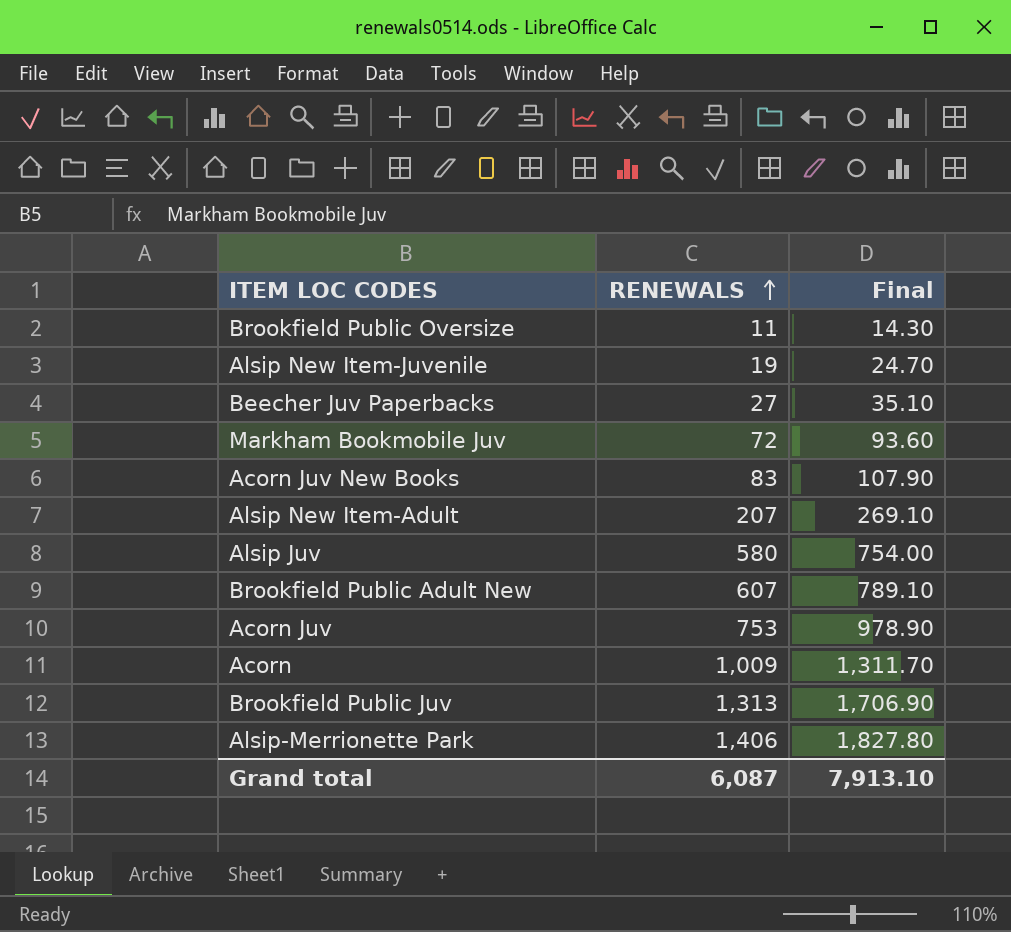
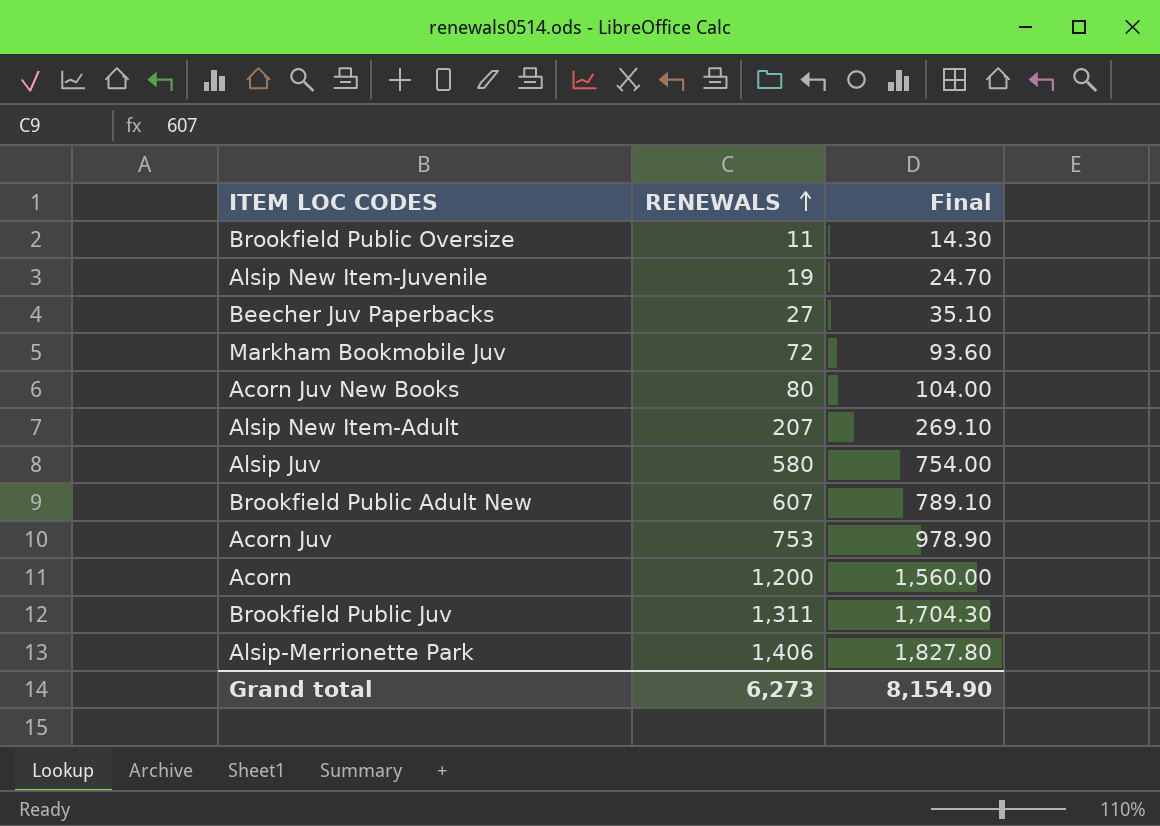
Acorn Juv New Books | RENEWALS: 83 -> 80
Acorn Juv New Books | Final: 107.90 -> 104.00
Acorn | RENEWALS: 1,009 -> 1,200
Acorn | Final: 1,311.70 -> 1,560.00
Brookfield Public Juv | RENEWALS: 1,313 -> 1,311
Brookfield Public Juv | Final: 1,706.90 -> 1,704.30
Grand total | RENEWALS: 6,087 -> 6,273
Grand total | Final: 7,913.10 -> 8,154.90

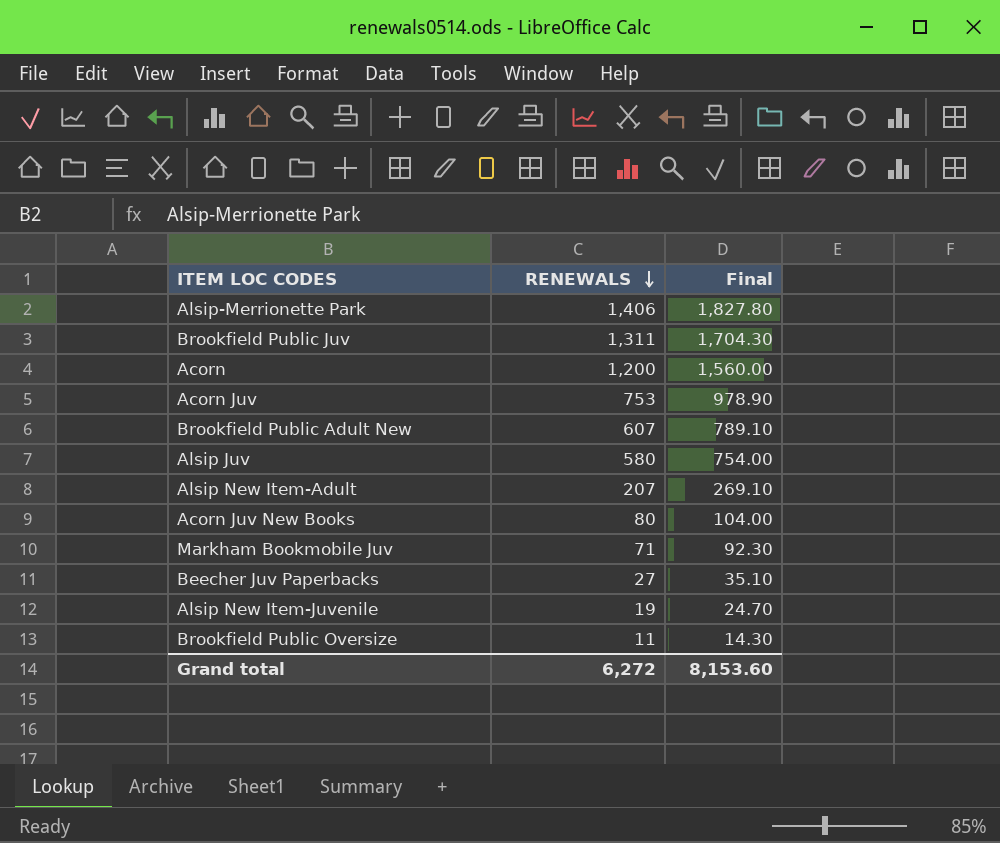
row order: RENEWALS ascending -> RENEWALS descending
Markham Bookmobile Juv | RENEWALS: 72 -> 71
Markham Bookmobile Juv | Final: 93.60 -> 92.30
Grand total | RENEWALS: 6,273 -> 6,272
Grand total | Final: 8,154.90 -> 8,153.60

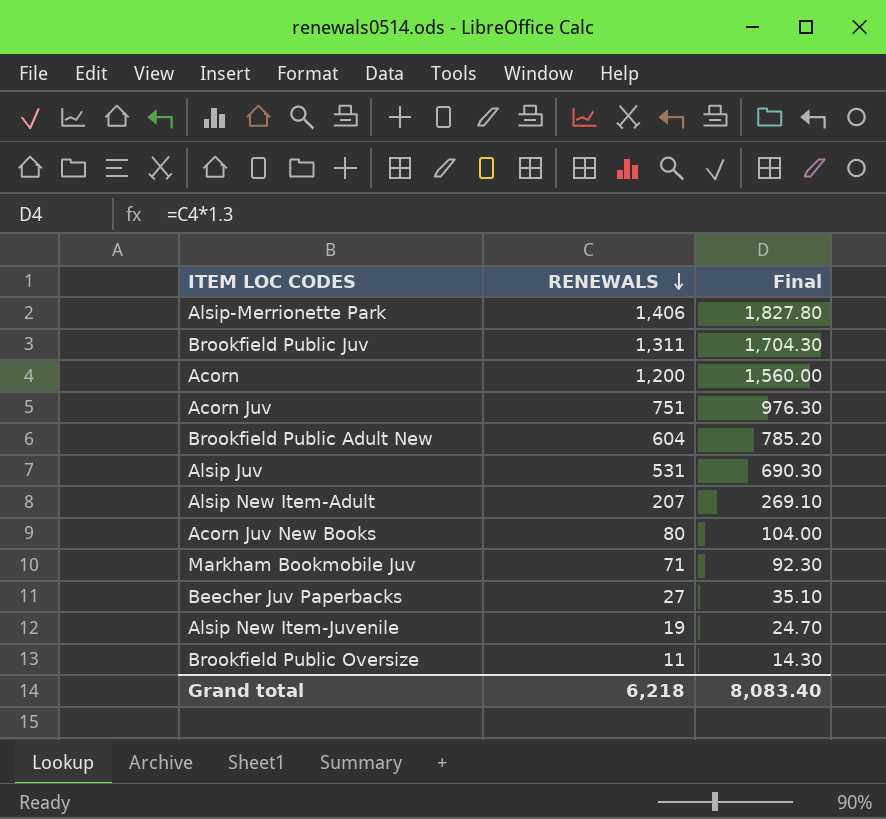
Acorn Juv | RENEWALS: 753 -> 751
Acorn Juv | Final: 978.90 -> 976.30
Brookfield Public Adult New | RENEWALS: 607 -> 604
Brookfield Public Adult New | Final: 789.10 -> 785.20
Alsip Juv | RENEWALS: 580 -> 531
Alsip Juv | Final: 754.00 -> 690.30
Grand total | RENEWALS: 6,272 -> 6,218
Grand total | Final: 8,153.60 -> 8,083.40

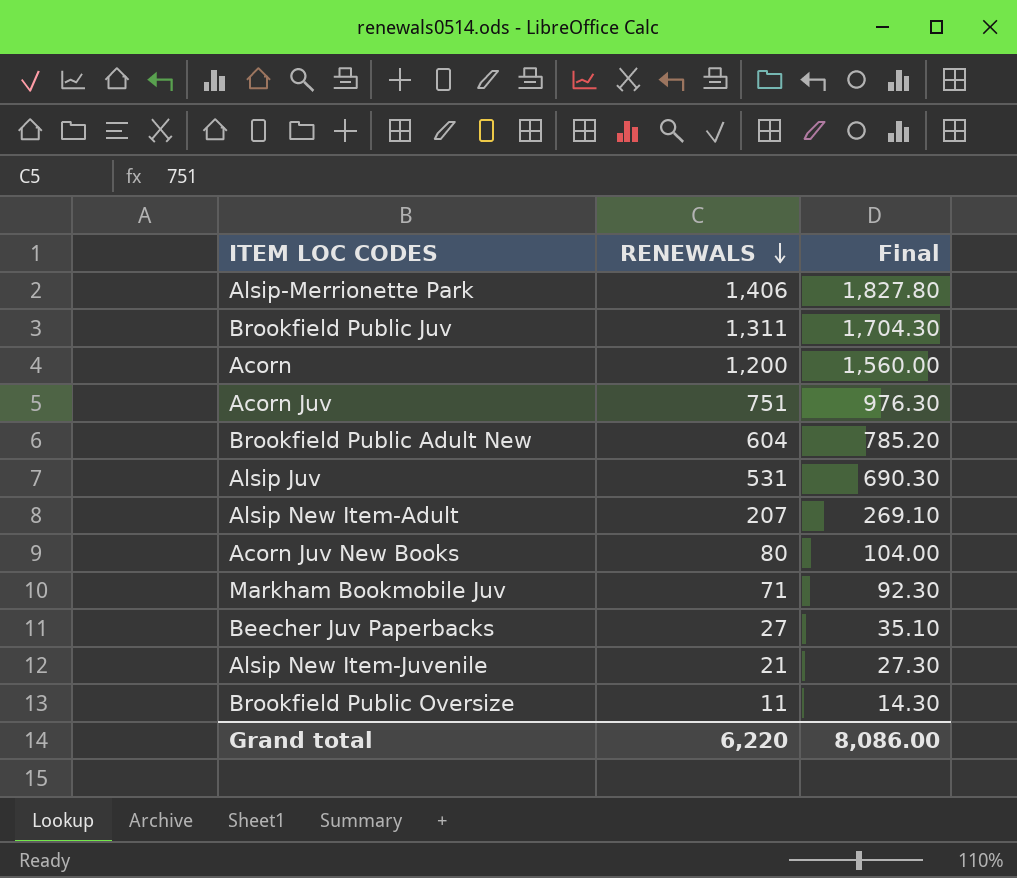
Alsip New Item-Juvenile | RENEWALS: 19 -> 21
Alsip New Item-Juvenile | Final: 24.70 -> 27.30
Grand total | RENEWALS: 6,218 -> 6,220
Grand total | Final: 8,083.40 -> 8,086.00

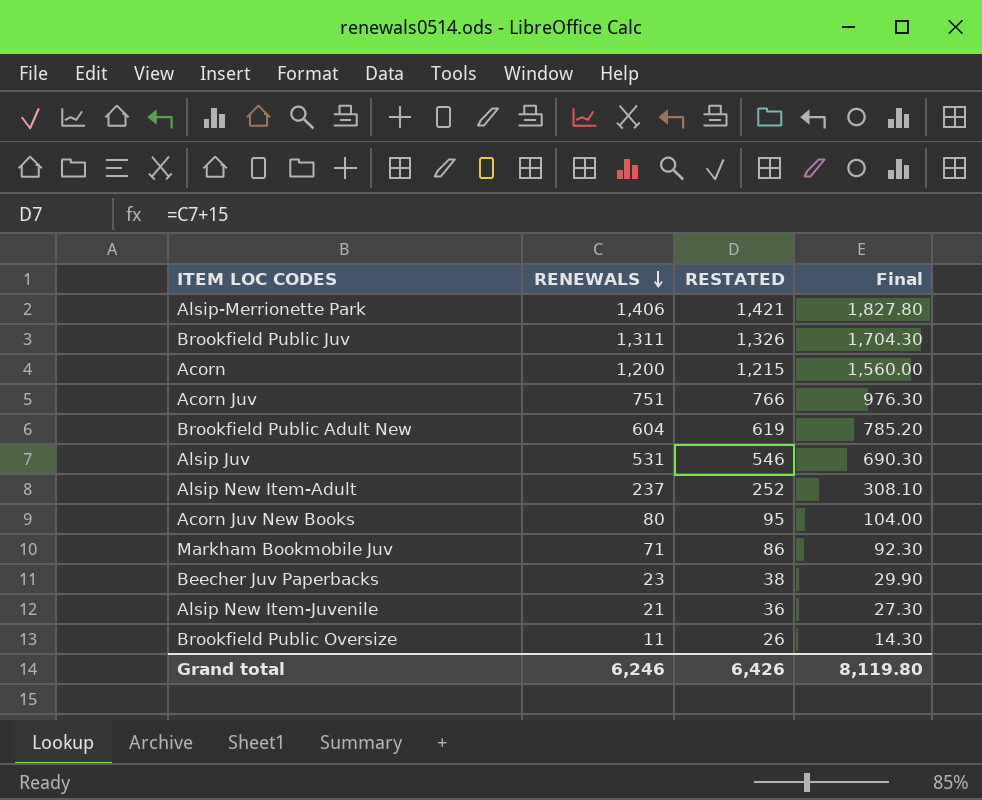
column RESTATED | formula: none -> [RENEWALS] + 15
Alsip New Item-Adult | RENEWALS: 207 -> 237
Alsip New Item-Adult | Final: 269.10 -> 308.10
Beecher Juv Paperbacks | RENEWALS: 27 -> 23
Beecher Juv Paperbacks | Final: 35.10 -> 29.90
Grand total | RENEWALS: 6,220 -> 6,246
Grand total | Final: 8,086.00 -> 8,119.80

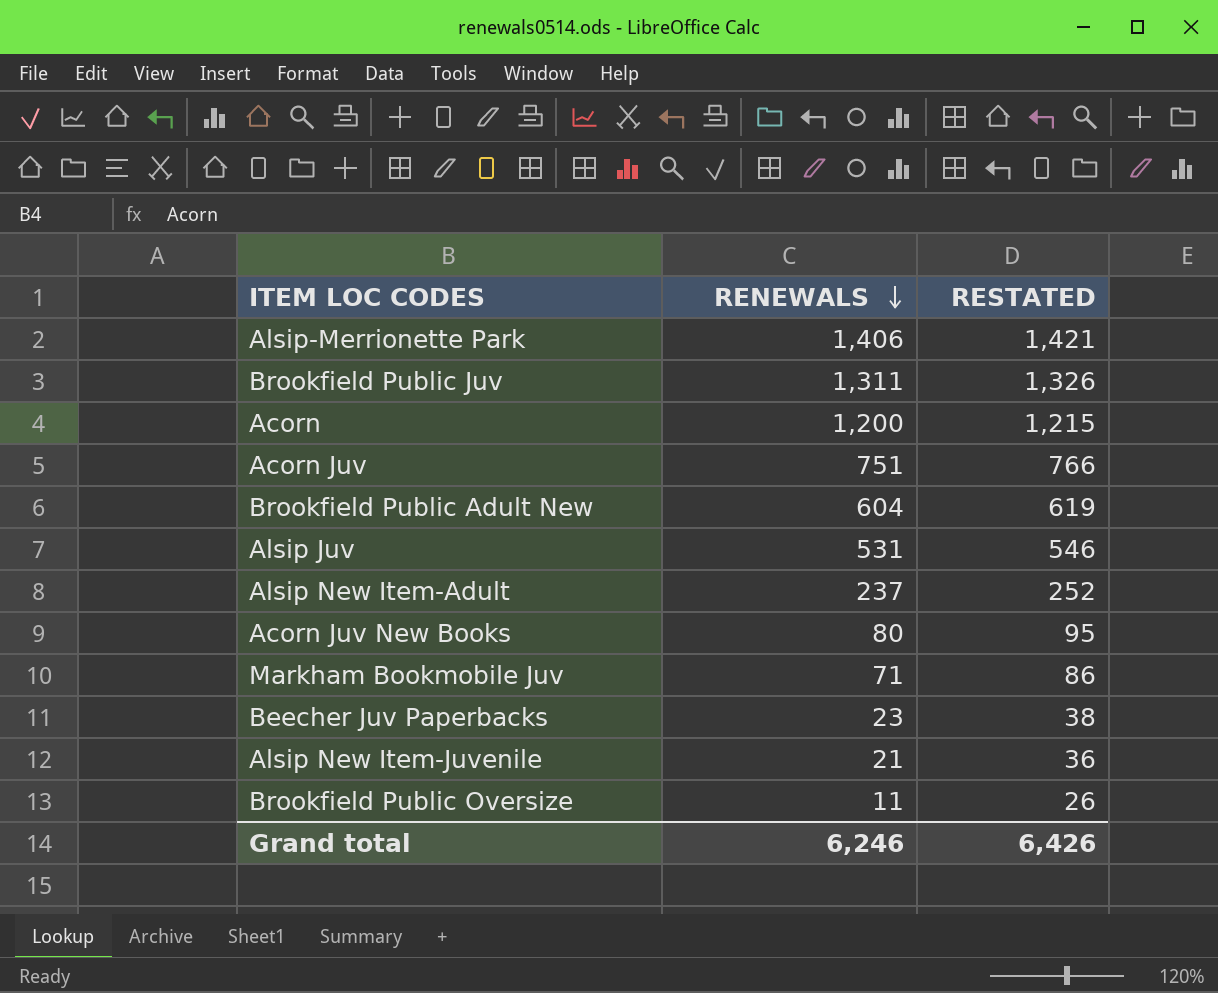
column Final | formula: [RENEWALS] * 1.3 -> none

